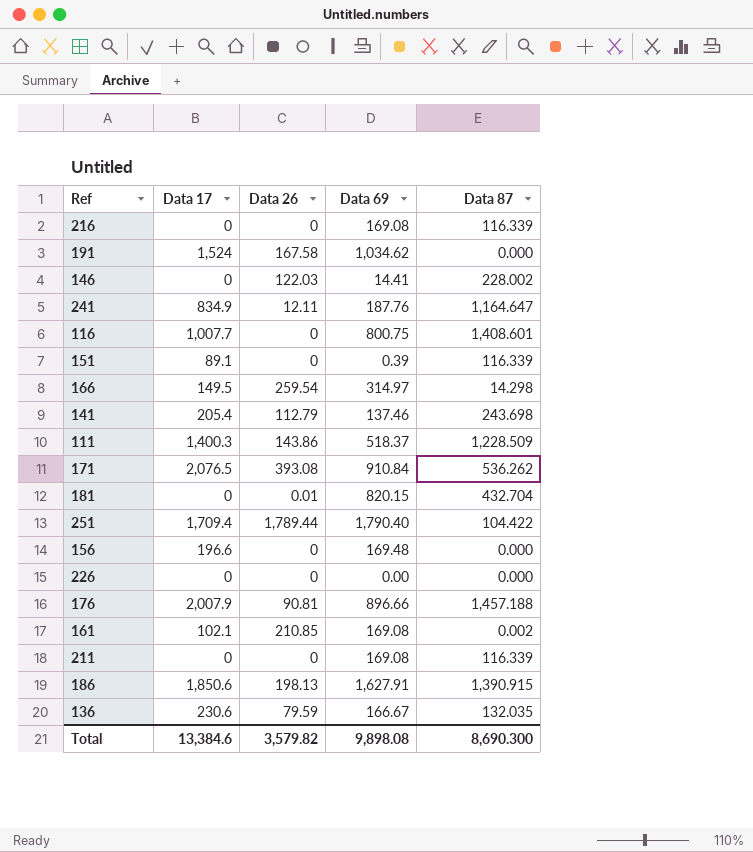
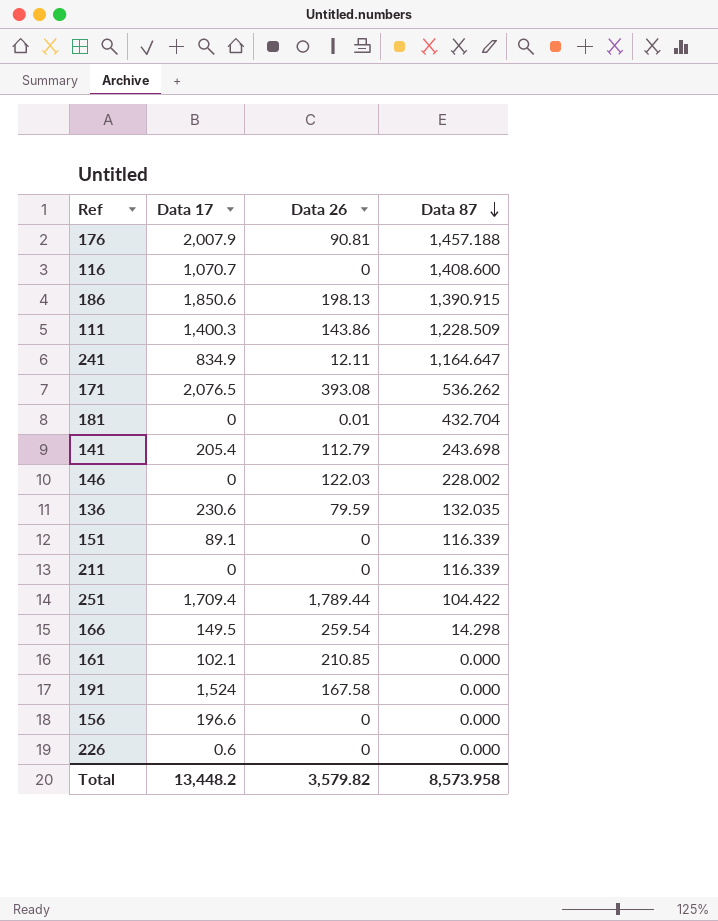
row order: none -> Data 87 descending
column Data 69 | position: 4 -> none
row 216: 0 | 0 | 169.08 | 116.339 -> none
116 | Data 17: 1,007.7 -> 1,070.7
116 | Data 87: 1,408.601 -> 1,408.600
161 | Data 87: 0.002 -> 0.000
226 | Data 17: 0 -> 0.6
Total | Data 17: 13,384.6 -> 13,448.2
Total | Data 87: 8,690.300 -> 8,573.958

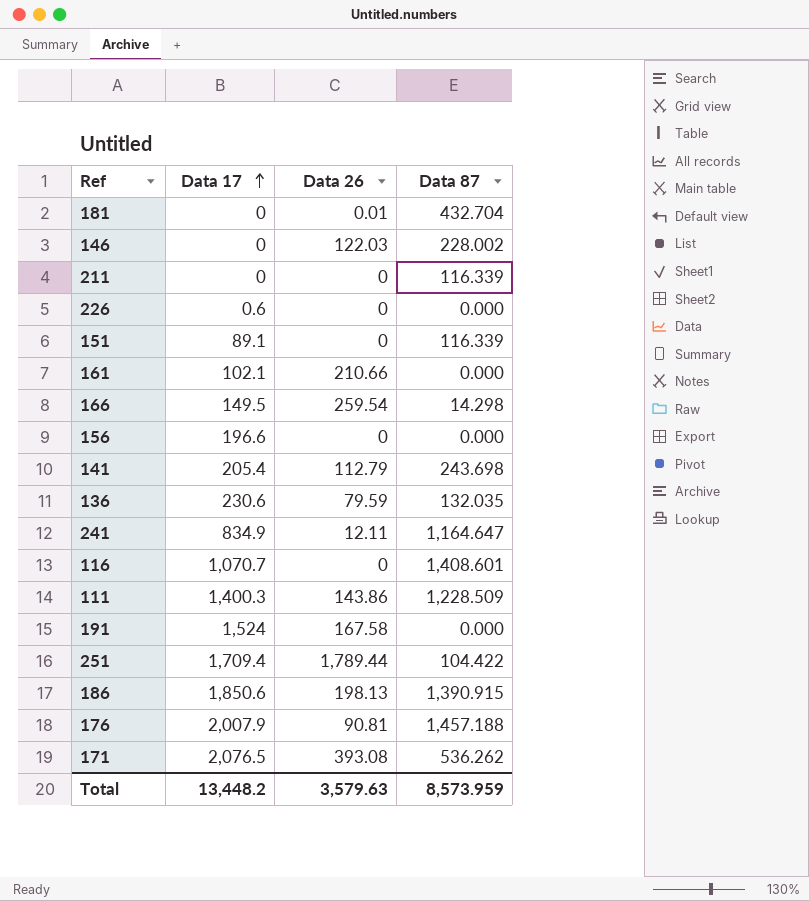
row order: Data 87 descending -> Data 17 ascending
161 | Data 26: 210.85 -> 210.66
116 | Data 87: 1,408.600 -> 1,408.601
Total | Data 26: 3,579.82 -> 3,579.63
Total | Data 87: 8,573.958 -> 8,573.959

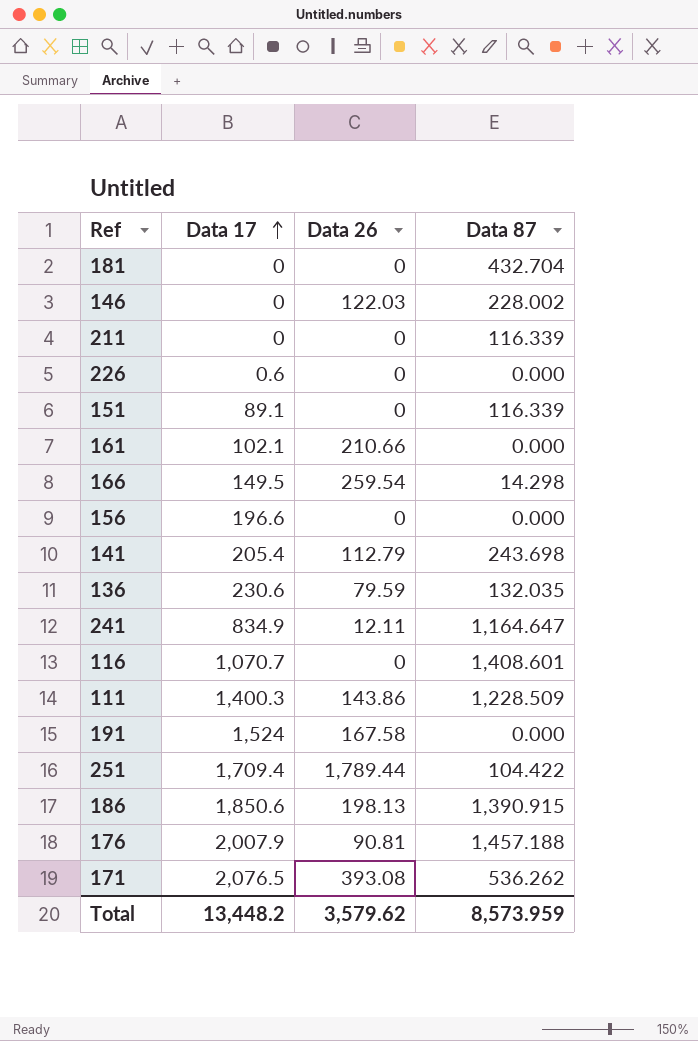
181 | Data 26: 0.01 -> 0
Total | Data 26: 3,579.63 -> 3,579.62

